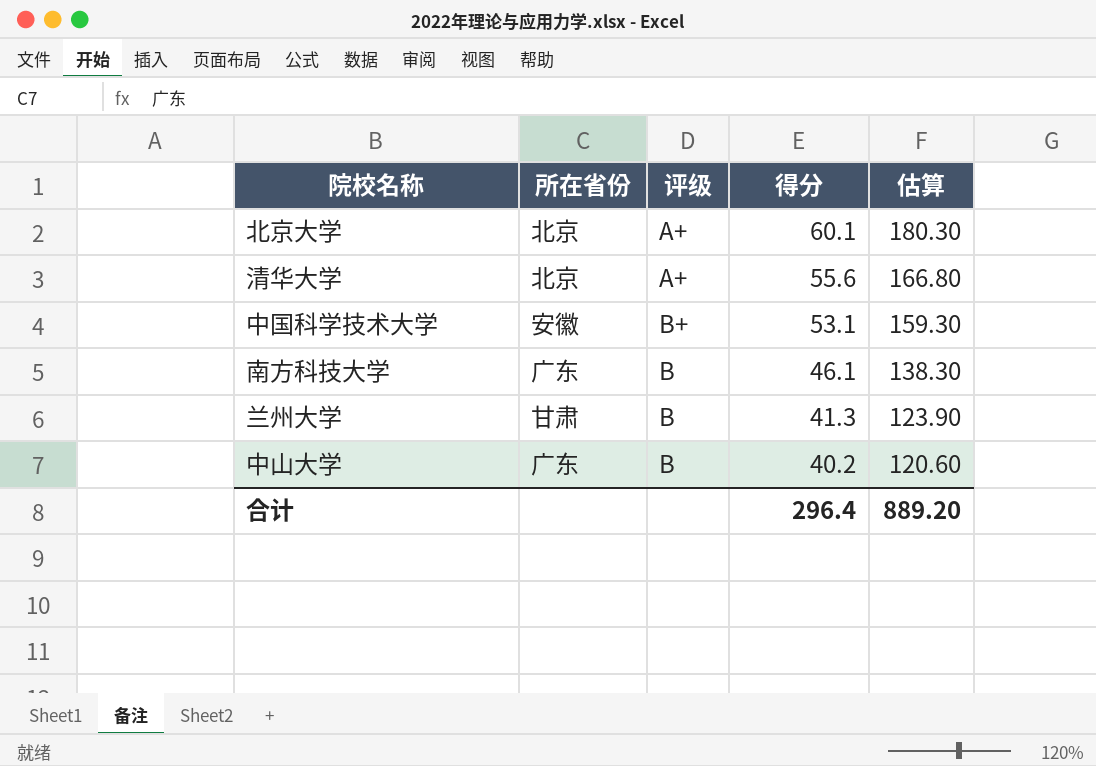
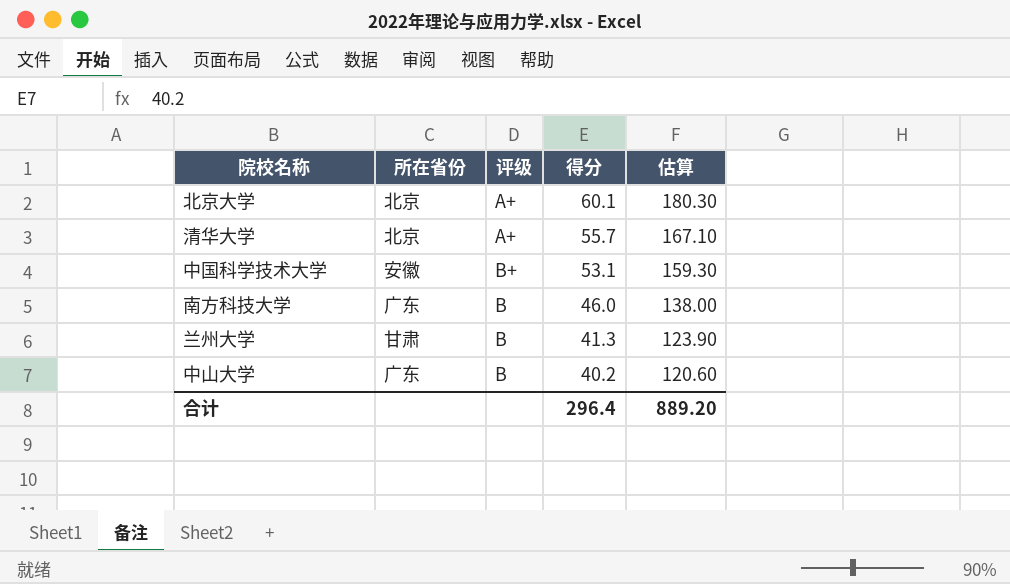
清华大学 | 得分: 55.6 -> 55.7
清华大学 | 估算: 166.80 -> 167.10
南方科技大学 | 得分: 46.1 -> 46.0
南方科技大学 | 估算: 138.30 -> 138.00

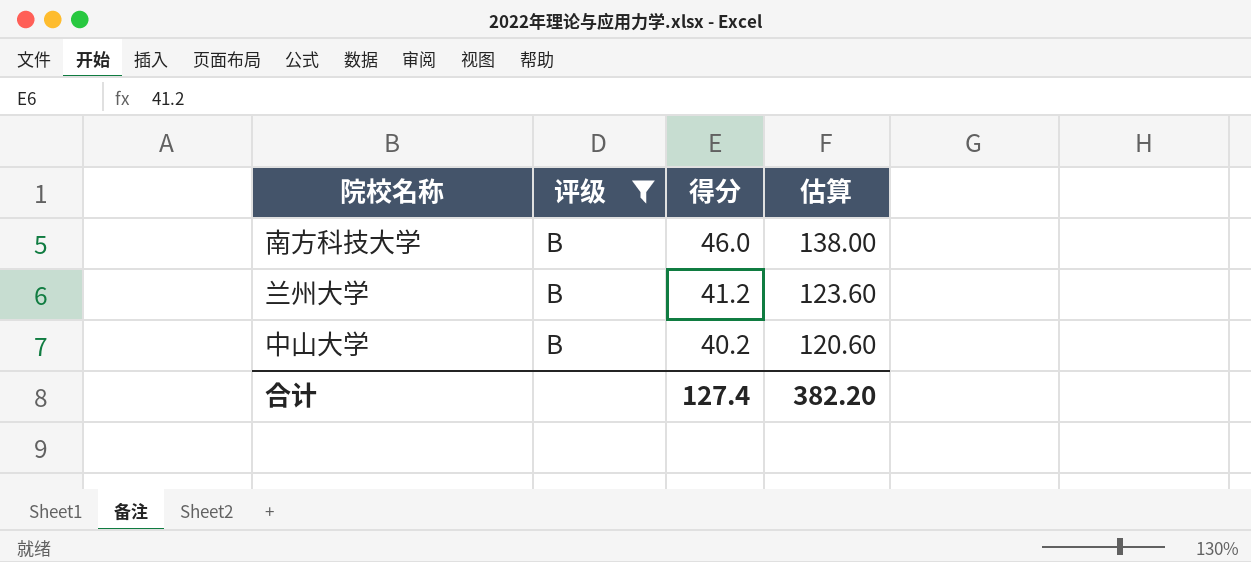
filter: none -> 评级 = B
column 所在省份 | position: 2 -> none
兰州大学 | 得分: 41.3 -> 41.2
兰州大学 | 估算: 123.90 -> 123.60
合计 | 得分: 296.4 -> 127.4
合计 | 估算: 889.20 -> 382.20

